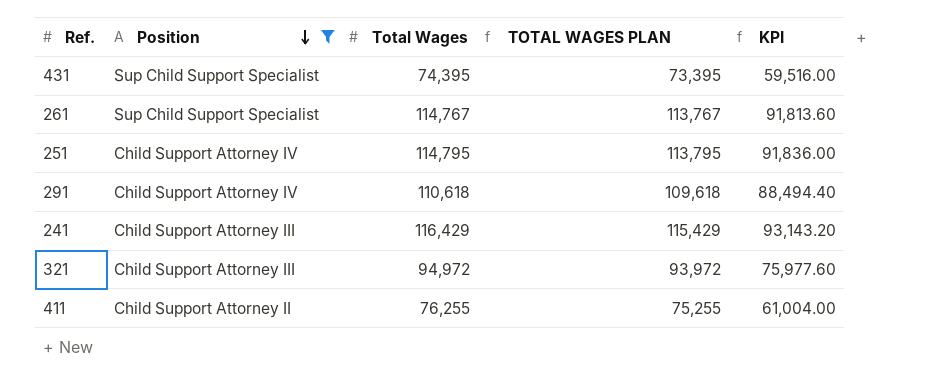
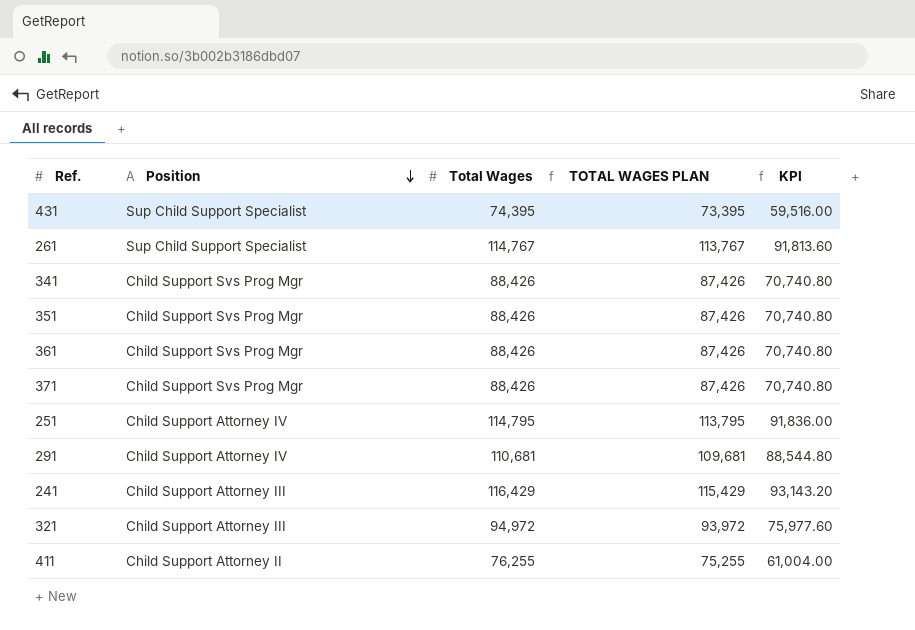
filter: Position != Child Support Svs Prog Mgr -> none
291 | Total Wages: 110,618 -> 110,681
291 | TOTAL WAGES PLAN: 109,618 -> 109,681
291 | KPI: 88,494.40 -> 88,544.80

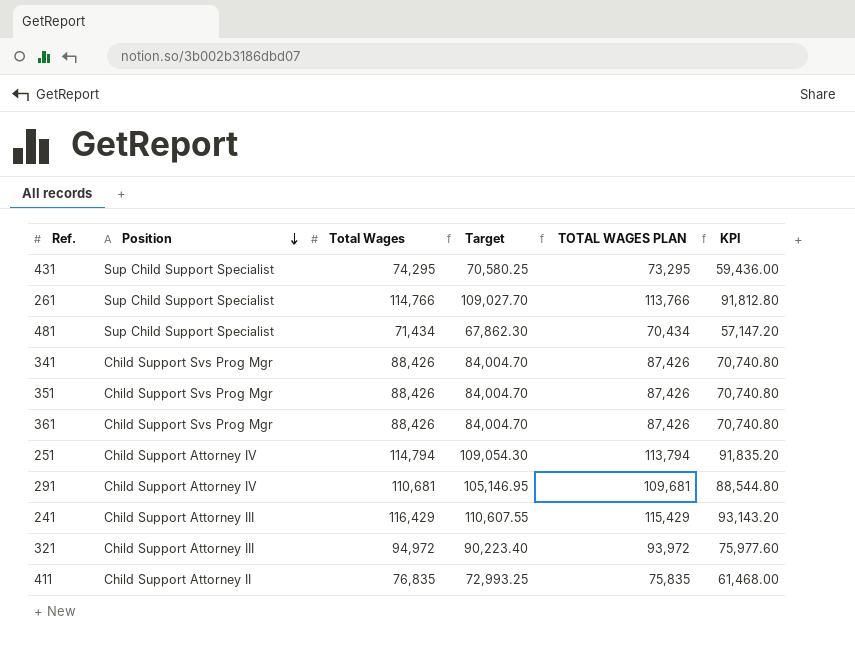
column Target | formula: none -> [Total Wages] * 0.95
row 371: Child Support Svs Prog Mgr | 88,426 | 87,426 | 70,740.80 -> none
431 | Total Wages: 74,395 -> 74,295
431 | TOTAL WAGES PLAN: 73,395 -> 73,295
431 | KPI: 59,516.00 -> 59,436.00
261 | Total Wages: 114,767 -> 114,766
261 | TOTAL WAGES PLAN: 113,767 -> 113,766
261 | KPI: 91,813.60 -> 91,812.80
row 481: none -> Sup Child Support Specialist | 71,434 | 67,862.30 | 70,434 | 57,147.20
251 | Total Wages: 114,795 -> 114,794
251 | TOTAL WAGES PLAN: 113,795 -> 113,794
251 | KPI: 91,836.00 -> 91,835.20
411 | Total Wages: 76,255 -> 76,835
411 | TOTAL WAGES PLAN: 75,255 -> 75,835
411 | KPI: 61,004.00 -> 61,468.00

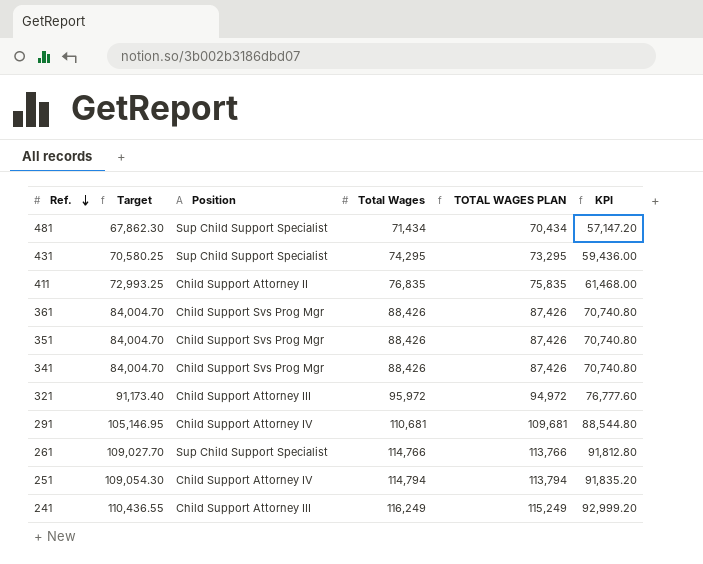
row order: Position descending -> Ref. descending
column Target | position: 4 -> 2
321 | Target: 90,223.40 -> 91,173.40
321 | Total Wages: 94,972 -> 95,972
321 | TOTAL WAGES PLAN: 93,972 -> 94,972
321 | KPI: 75,977.60 -> 76,777.60
241 | Target: 110,607.55 -> 110,436.55
241 | Total Wages: 116,429 -> 116,249
241 | TOTAL WAGES PLAN: 115,429 -> 115,249
241 | KPI: 93,143.20 -> 92,999.20

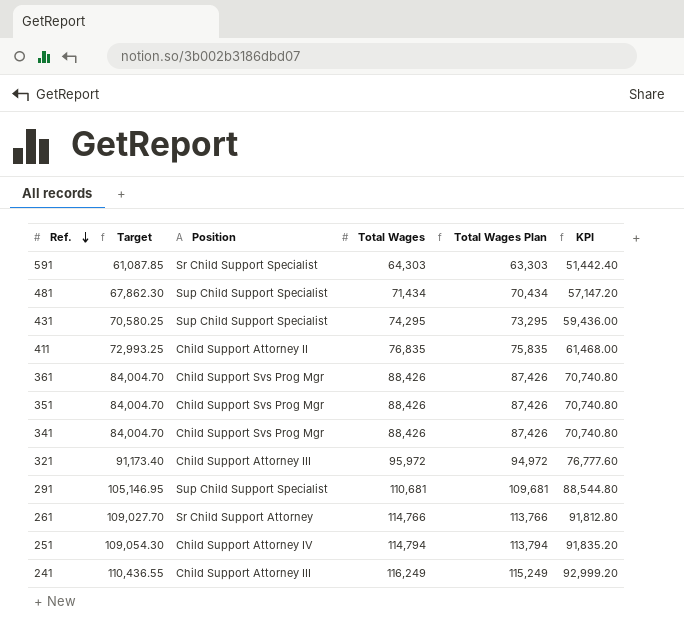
column name: TOTAL WAGES PLAN -> Total Wages Plan
row 591: none -> 61,087.85 | Sr Child Support Specialist | 64,303 | 63,303 | 51,442.40
291 | Position: Child Support Attorney IV -> Sup Child Support Specialist
261 | Position: Sup Child Support Specialist -> Sr Child Support Attorney

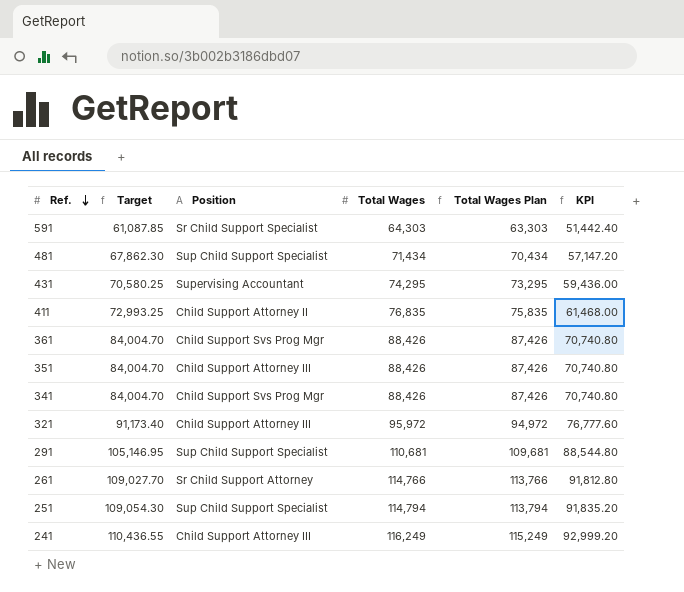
431 | Position: Sup Child Support Specialist -> Supervising Accountant
351 | Position: Child Support Svs Prog Mgr -> Child Support Attorney III
251 | Position: Child Support Attorney IV -> Sup Child Support Specialist

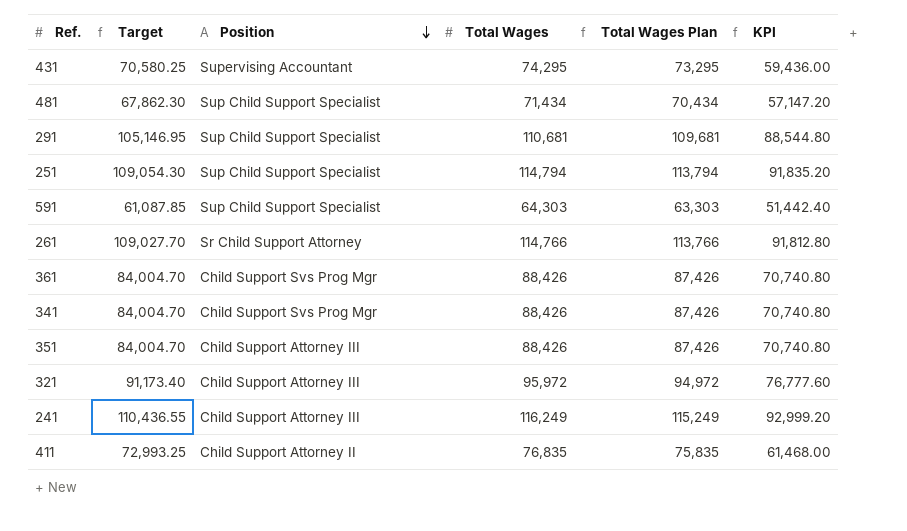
row order: Ref. descending -> Position descending
591 | Position: Sr Child Support Specialist -> Sup Child Support Specialist

